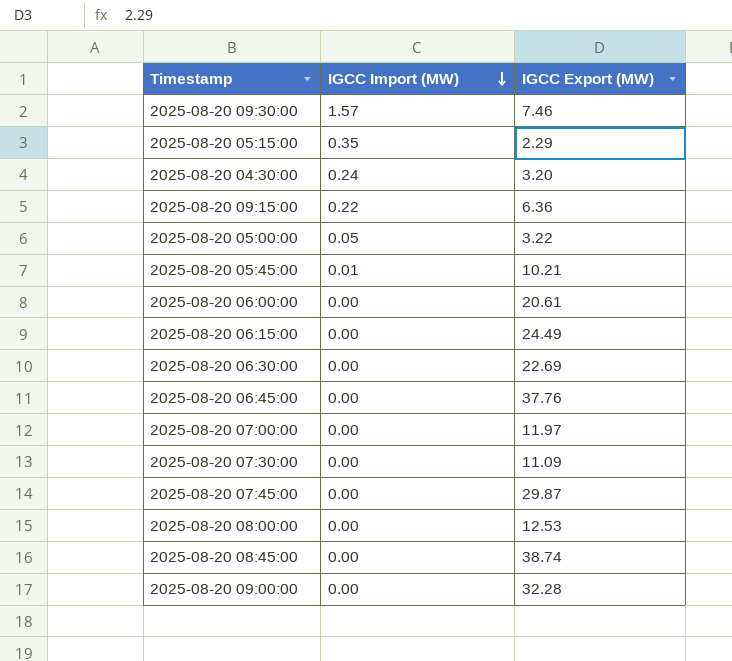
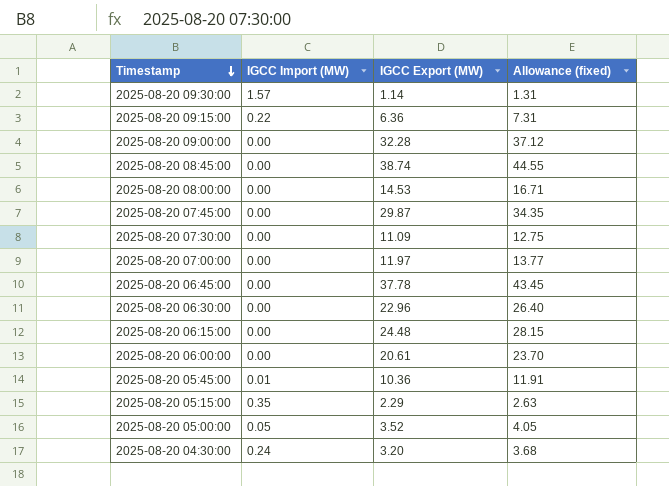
row order: IGCC Import (MW) descending -> Timestamp descending
column Allowance (fixed) | formula: none -> [IGCC Export (MW)] * 1.15
2025-08-20 09:30:00 | IGCC Export (MW): 7.46 -> 1.14
2025-08-20 08:00:00 | IGCC Export (MW): 12.53 -> 14.53
2025-08-20 06:45:00 | IGCC Export (MW): 37.76 -> 37.78
2025-08-20 06:30:00 | IGCC Export (MW): 22.69 -> 22.96
2025-08-20 06:15:00 | IGCC Export (MW): 24.49 -> 24.48
2025-08-20 05:45:00 | IGCC Export (MW): 10.21 -> 10.36
2025-08-20 05:00:00 | IGCC Export (MW): 3.22 -> 3.52

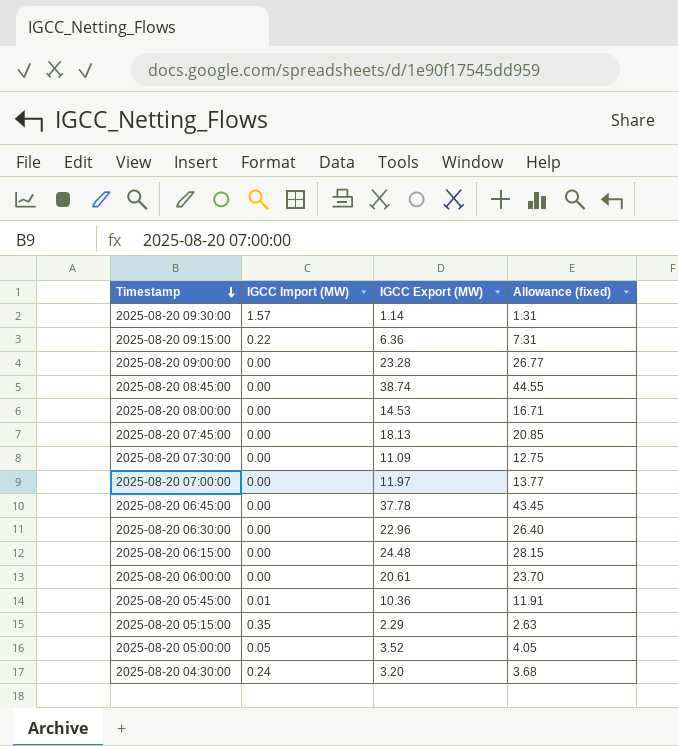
2025-08-20 09:00:00 | IGCC Export (MW): 32.28 -> 23.28
2025-08-20 09:00:00 | Allowance (fixed): 37.12 -> 26.77
2025-08-20 07:45:00 | IGCC Export (MW): 29.87 -> 18.13
2025-08-20 07:45:00 | Allowance (fixed): 34.35 -> 20.85

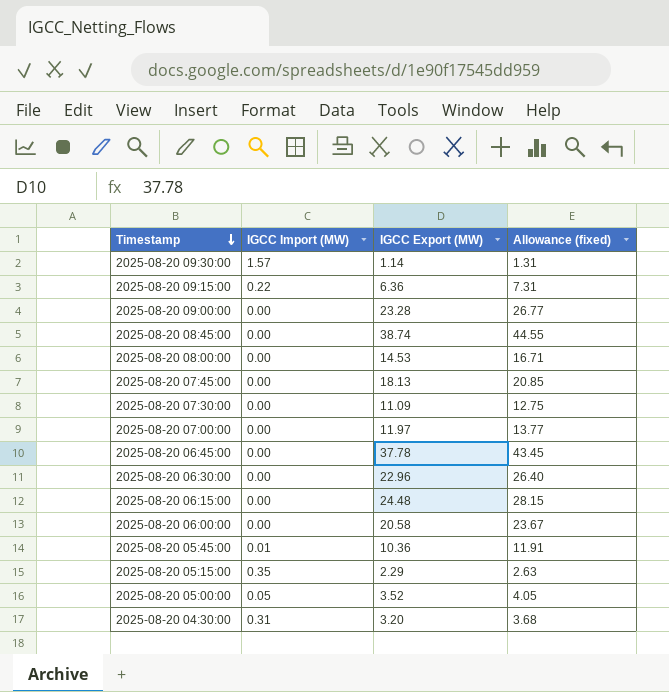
2025-08-20 06:00:00 | IGCC Export (MW): 20.61 -> 20.58
2025-08-20 06:00:00 | Allowance (fixed): 23.70 -> 23.67
2025-08-20 04:30:00 | IGCC Import (MW): 0.24 -> 0.31

